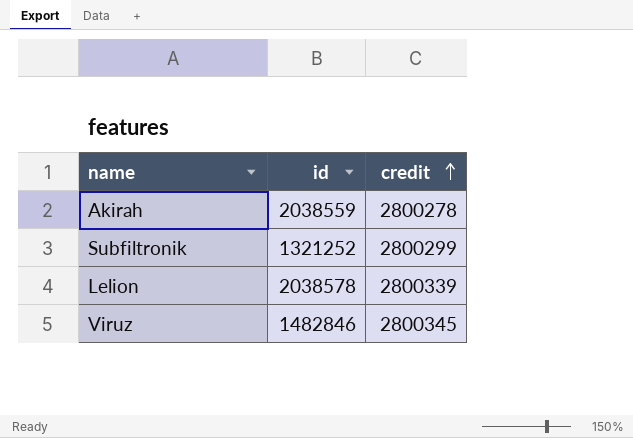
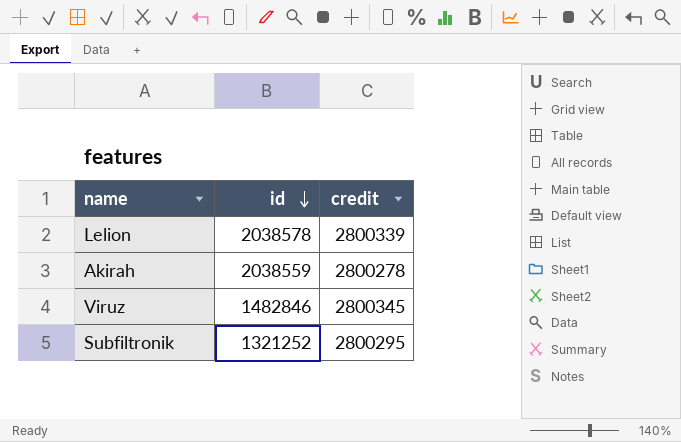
row order: credit ascending -> id descending
Subfiltronik | credit: 2800299 -> 2800295

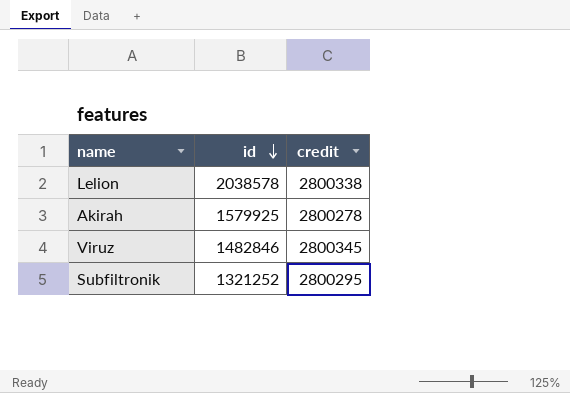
Lelion | credit: 2800339 -> 2800338
Akirah | id: 2038559 -> 1579925

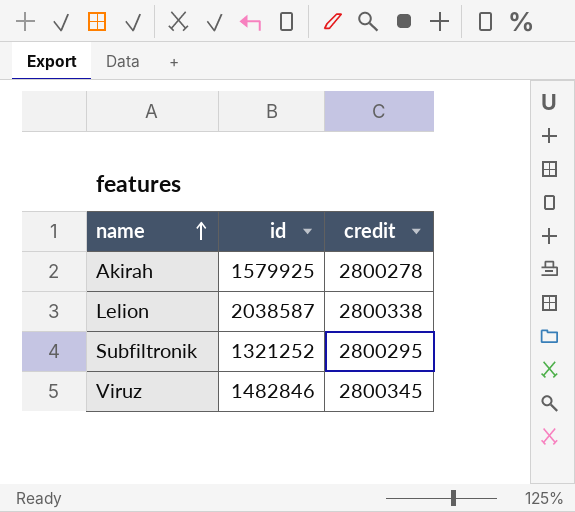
row order: id descending -> name ascending
Lelion | id: 2038578 -> 2038587

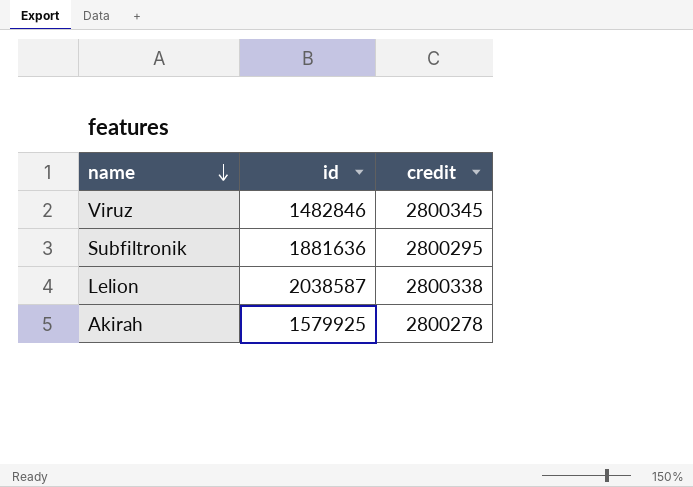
row order: name ascending -> name descending
Subfiltronik | id: 1321252 -> 1881636

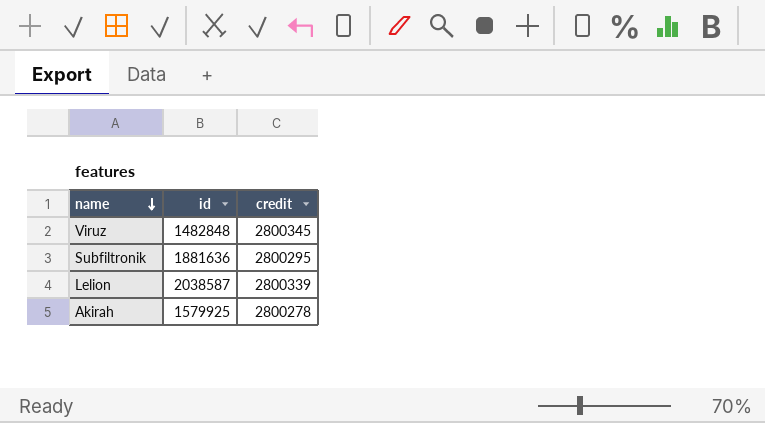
Viruz | id: 1482846 -> 1482848
Lelion | credit: 2800338 -> 2800339

